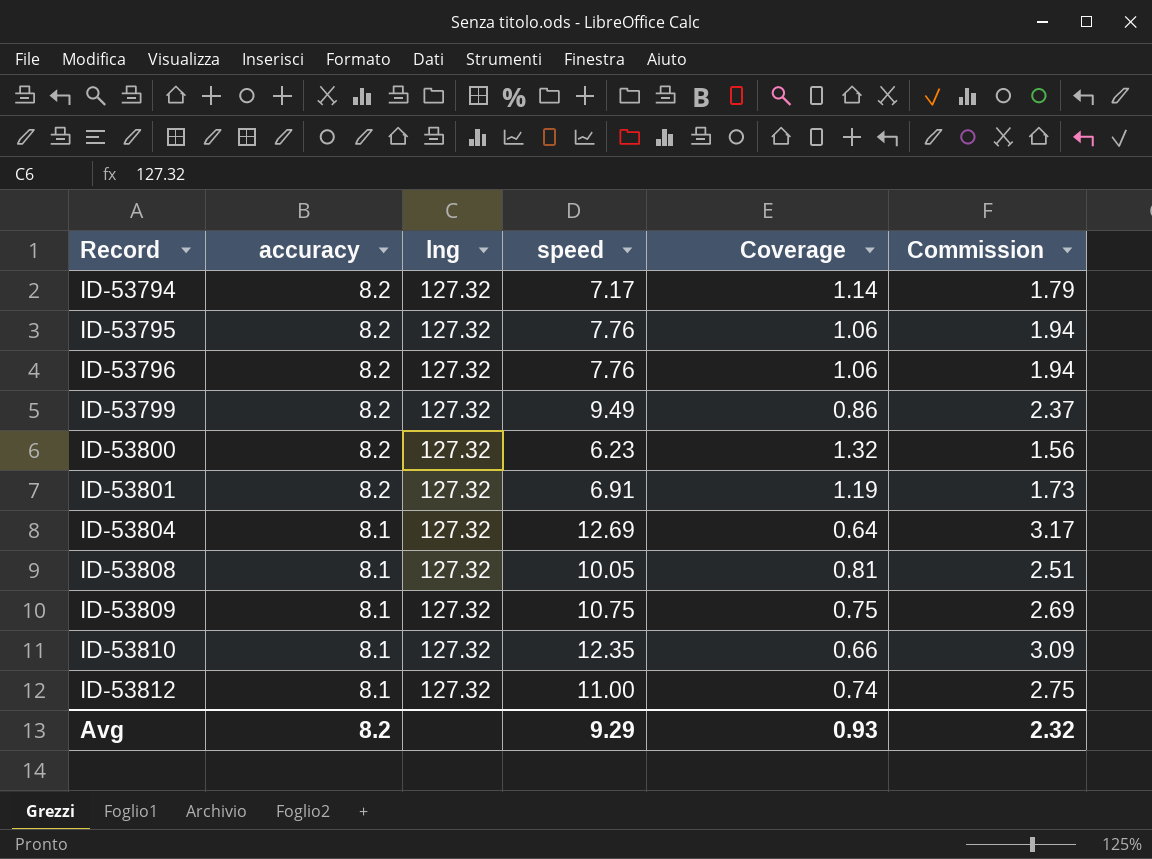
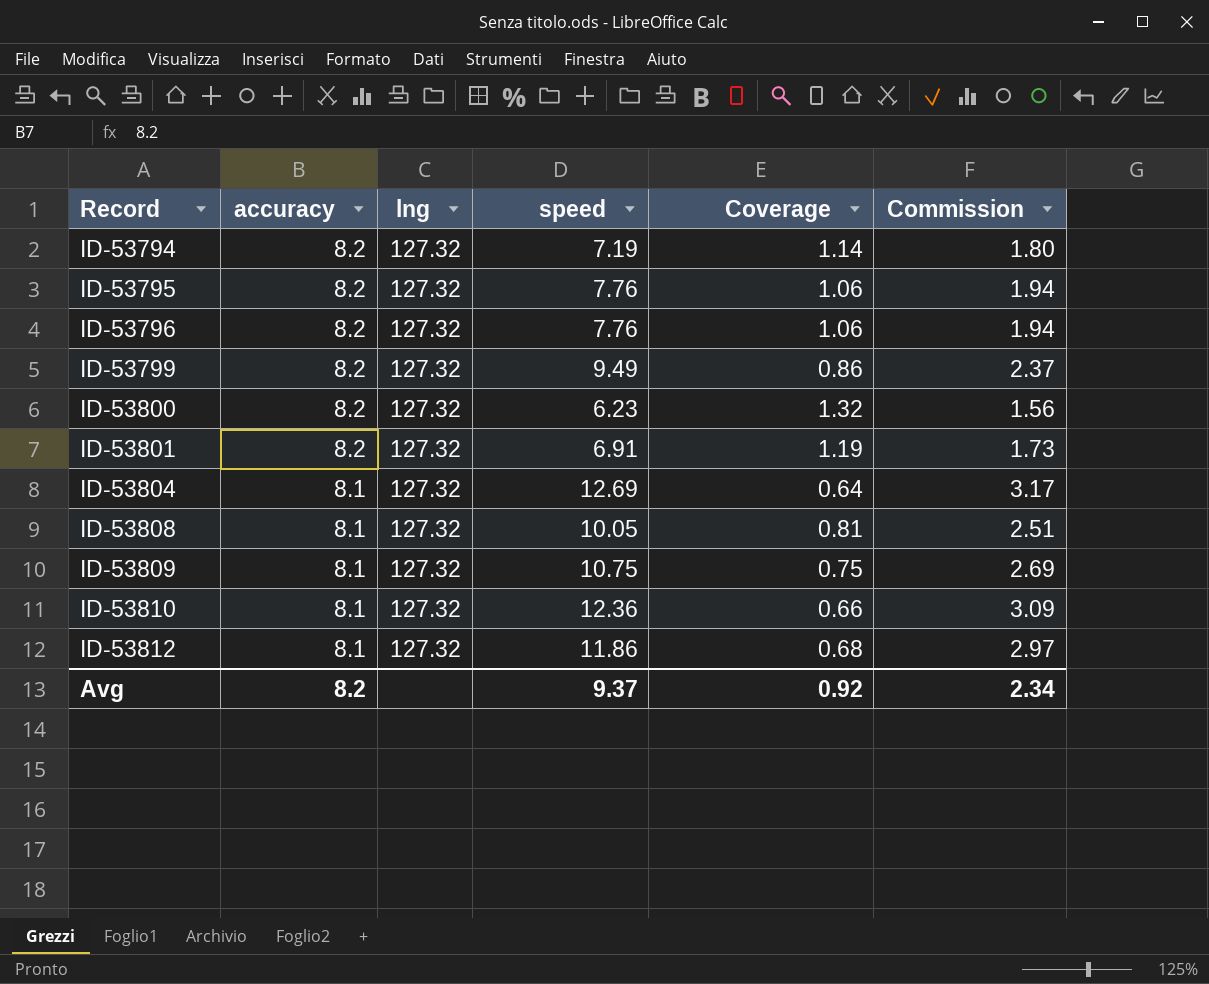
ID-53794 | speed: 7.17 -> 7.19
ID-53794 | Commission: 1.79 -> 1.80
ID-53810 | speed: 12.35 -> 12.36
ID-53812 | speed: 11.00 -> 11.86
ID-53812 | Coverage: 0.74 -> 0.68
ID-53812 | Commission: 2.75 -> 2.97
Avg | speed: 9.29 -> 9.37
Avg | Coverage: 0.93 -> 0.92
Avg | Commission: 2.32 -> 2.34

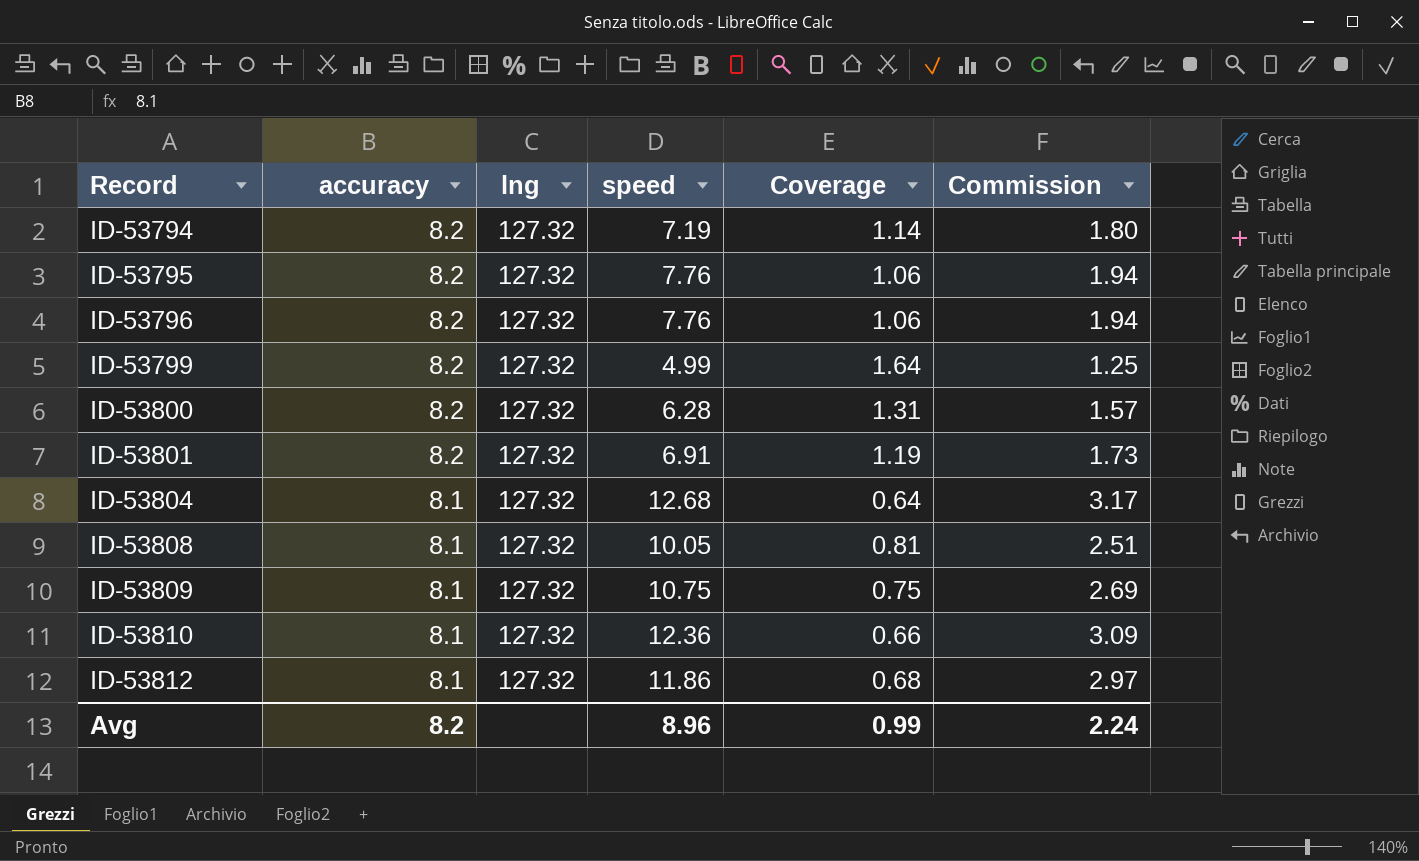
ID-53799 | speed: 9.49 -> 4.99
ID-53799 | Coverage: 0.86 -> 1.64
ID-53799 | Commission: 2.37 -> 1.25
ID-53800 | speed: 6.23 -> 6.28
ID-53800 | Coverage: 1.32 -> 1.31
ID-53800 | Commission: 1.56 -> 1.57
ID-53804 | speed: 12.69 -> 12.68
Avg | speed: 9.37 -> 8.96
Avg | Coverage: 0.92 -> 0.99
Avg | Commission: 2.34 -> 2.24

